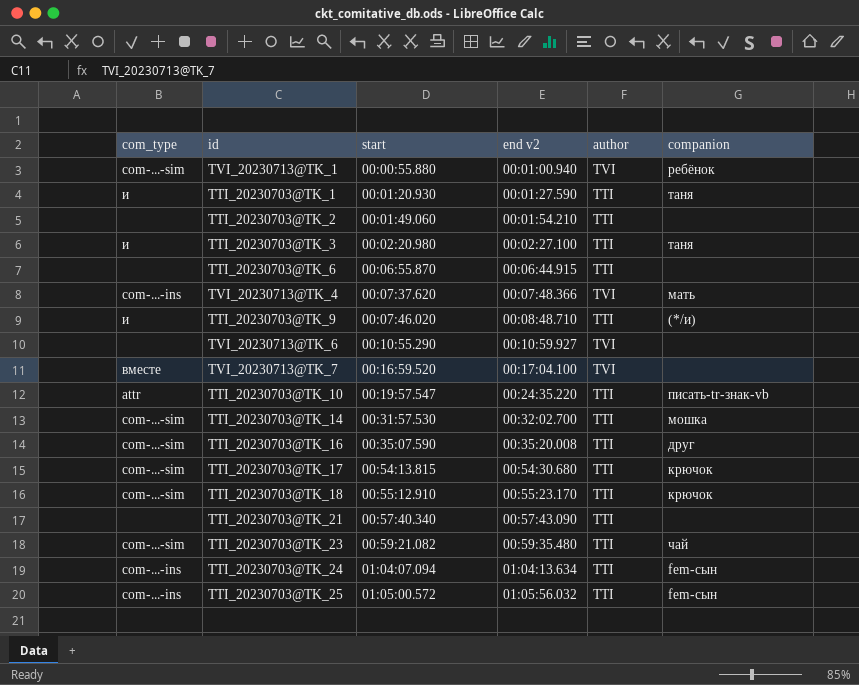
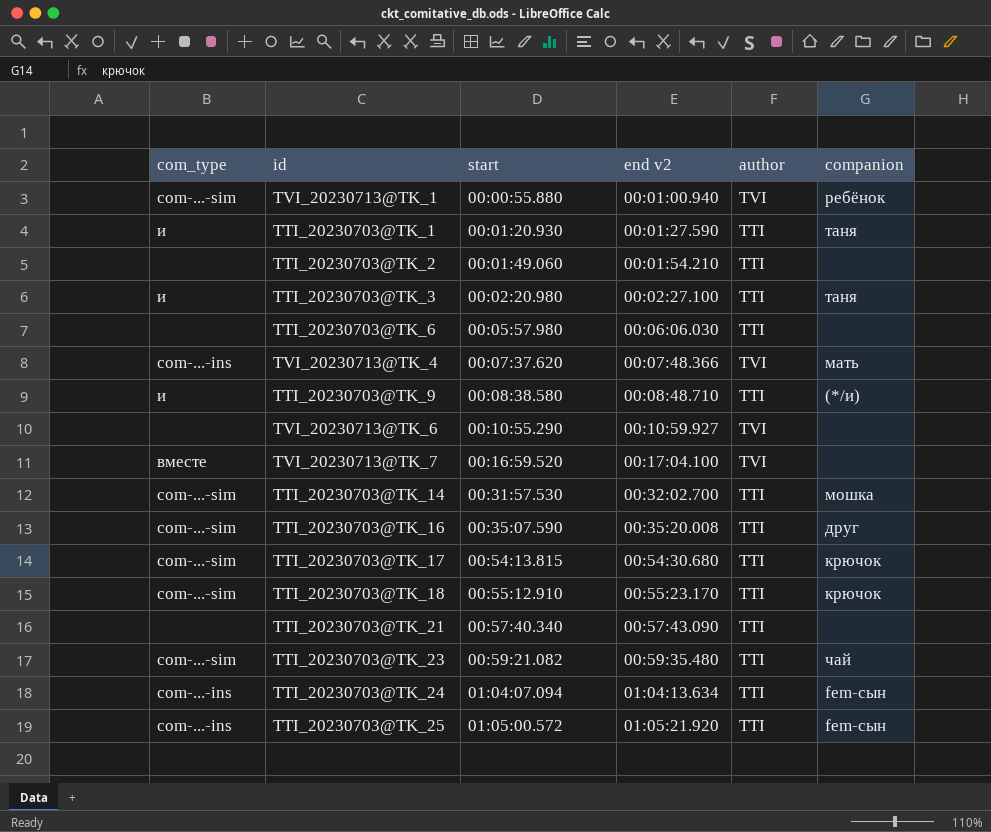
row TTI_20230703@TK_10: attr | 00:19:57.547 | 00:24:35.220 | TTI | писать-tr-знак-vb -> none
TTI_20230703@TK_6 | start: 00:06:55.870 -> 00:05:57.980
TTI_20230703@TK_6 | end v2: 00:06:44.915 -> 00:06:06.030
TTI_20230703@TK_9 | start: 00:07:46.020 -> 00:08:38.580
TTI_20230703@TK_25 | end v2: 01:05:56.032 -> 01:05:21.920

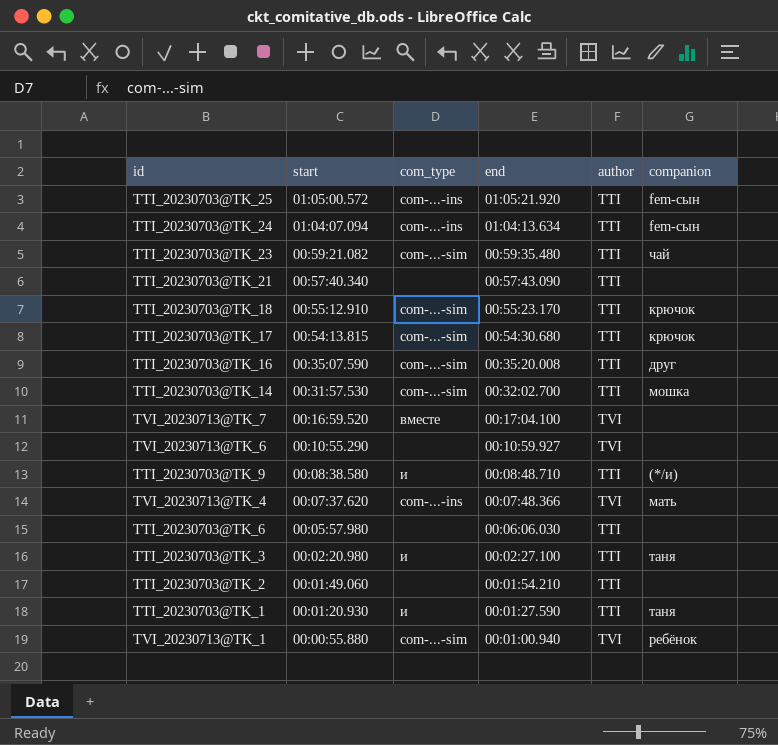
row order: start ascending -> start descending
column com_type | position: 1 -> 3
column name: end v2 -> end

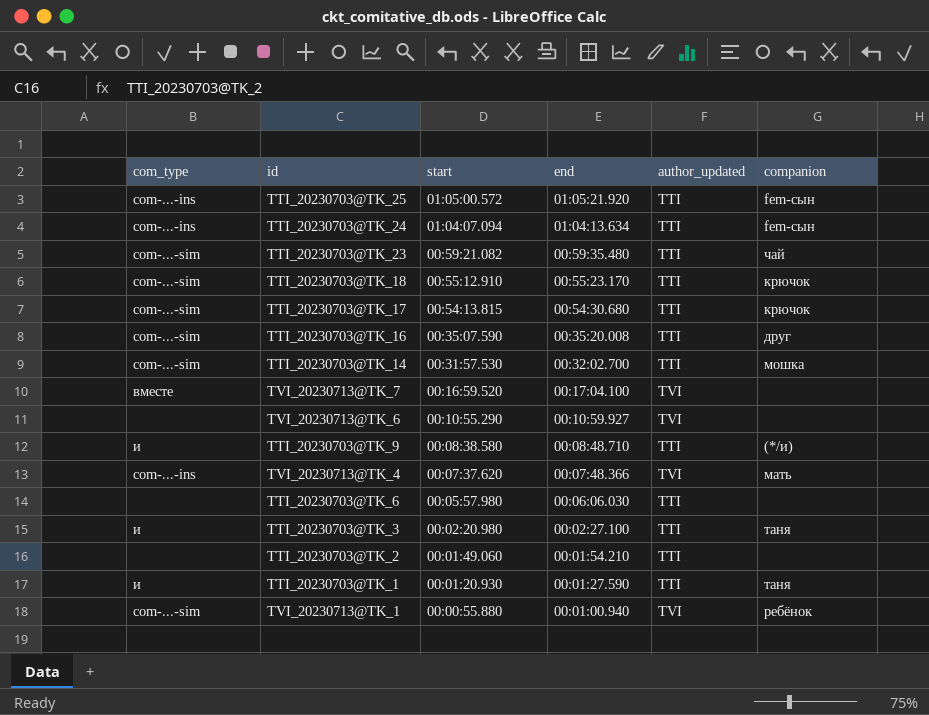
column com_type | position: 3 -> 1
column name: author -> author_updated
row TTI_20230703@TK_21: 00:57:40.340 | none | 00:57:43.090 | TTI | none -> none

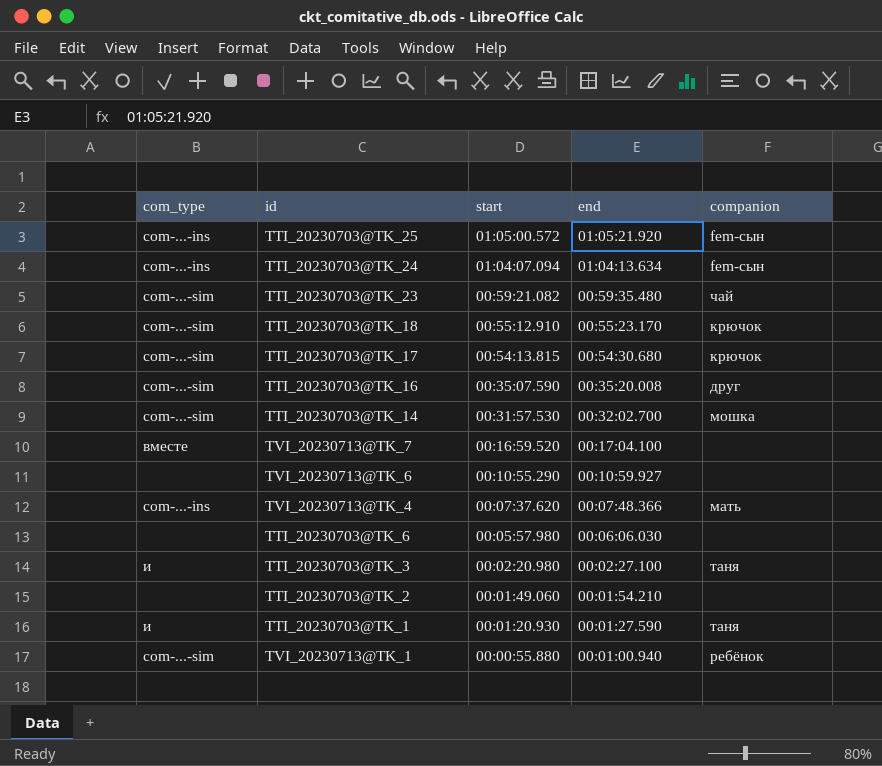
column author_updated | position: 5 -> none
row TTI_20230703@TK_9: и | 00:08:38.580 | 00:08:48.710 | TTI | (*/и) -> none

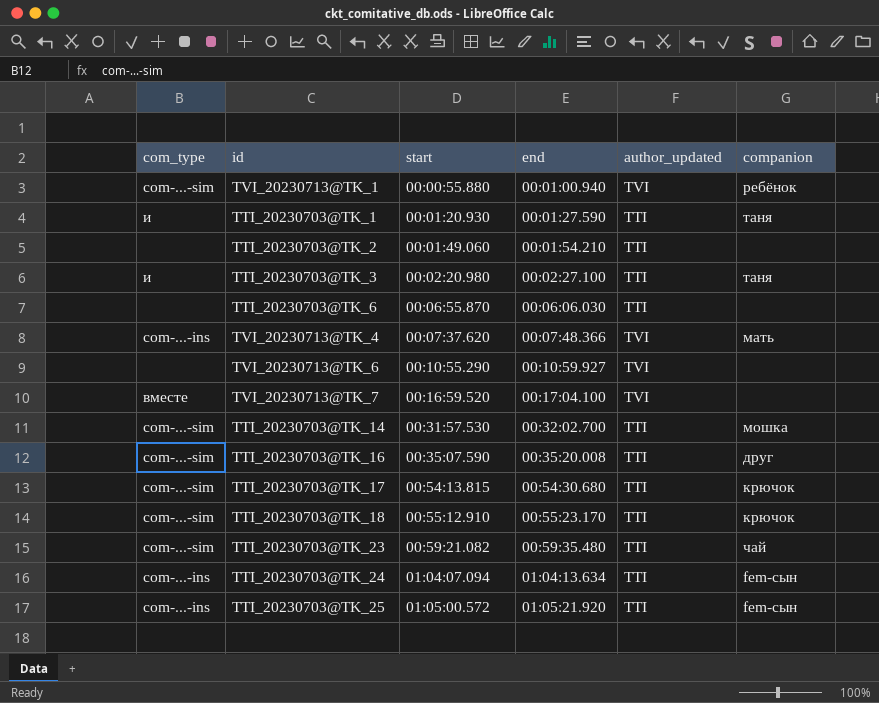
row order: start descending -> start ascending
column author_updated | position: none -> 5
TTI_20230703@TK_6 | start: 00:05:57.980 -> 00:06:55.870

